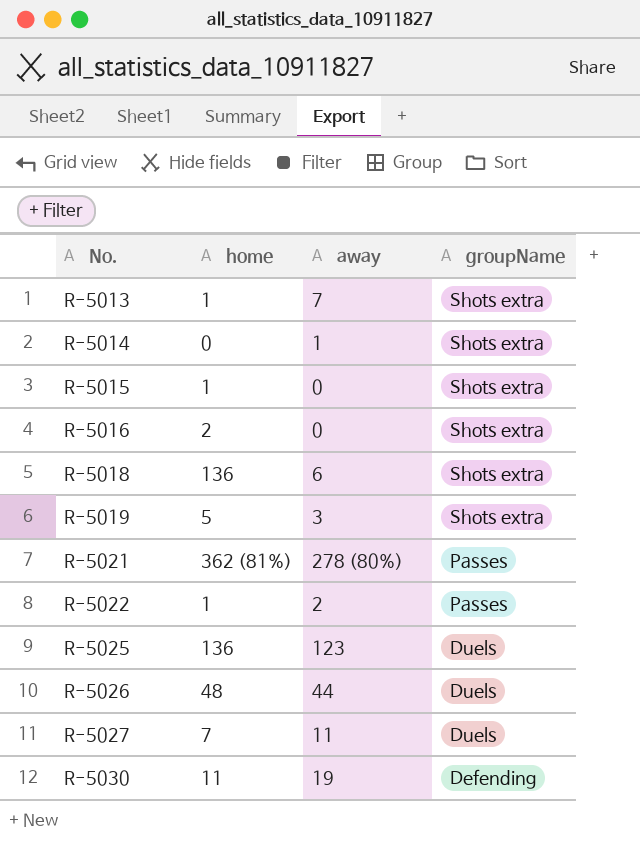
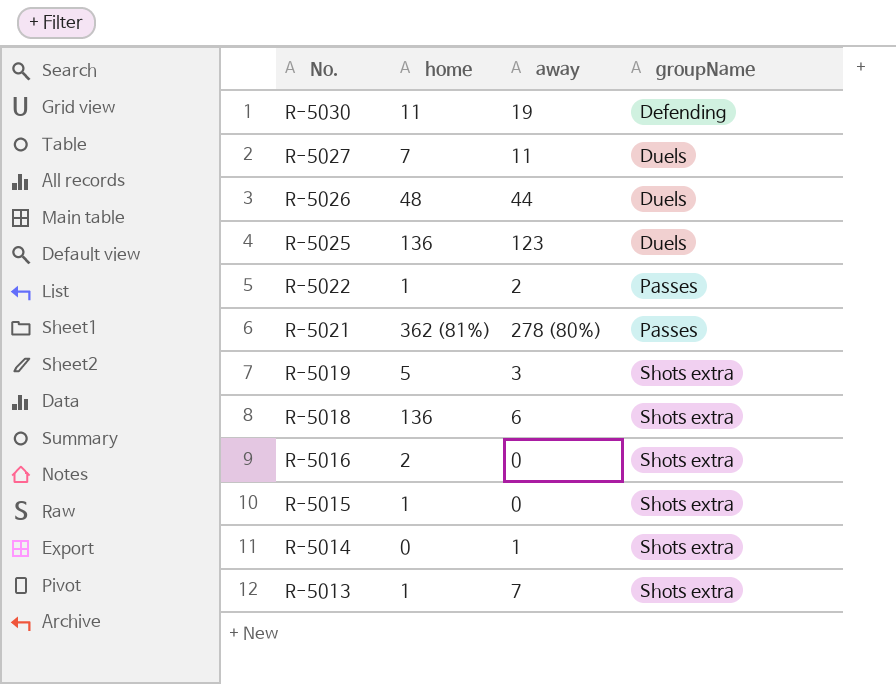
row order: No. ascending -> No. descending

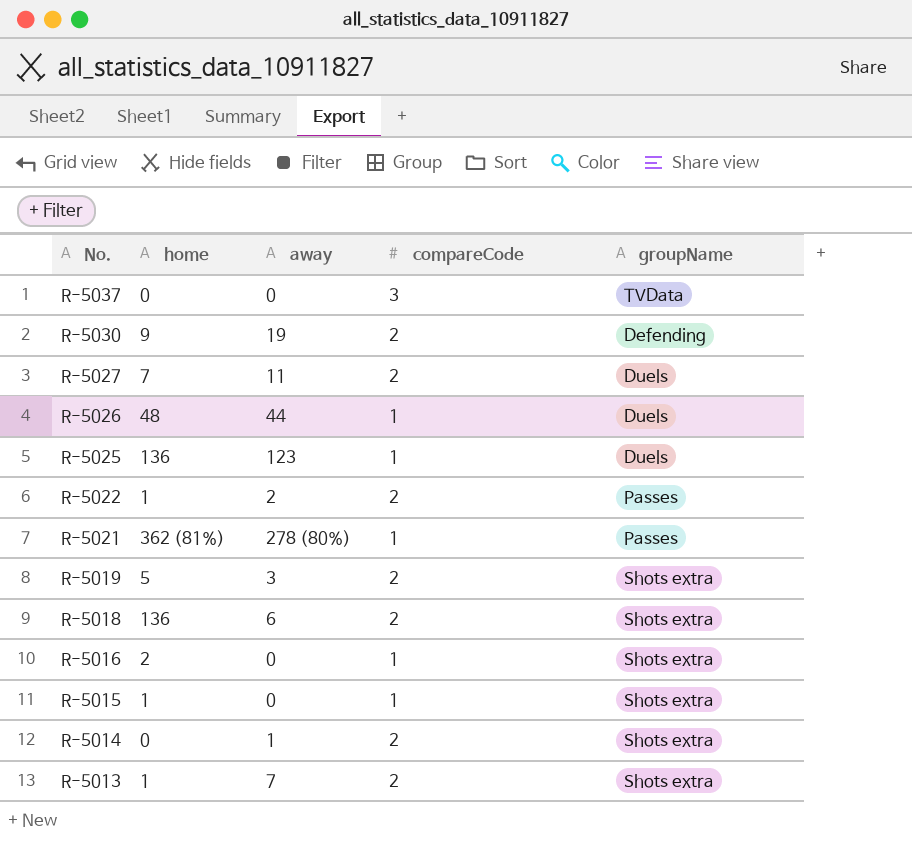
column compareCode | position: none -> 4
row R-5037: none -> 0 | 0 | 3 | TVData
R-5030 | home: 11 -> 9

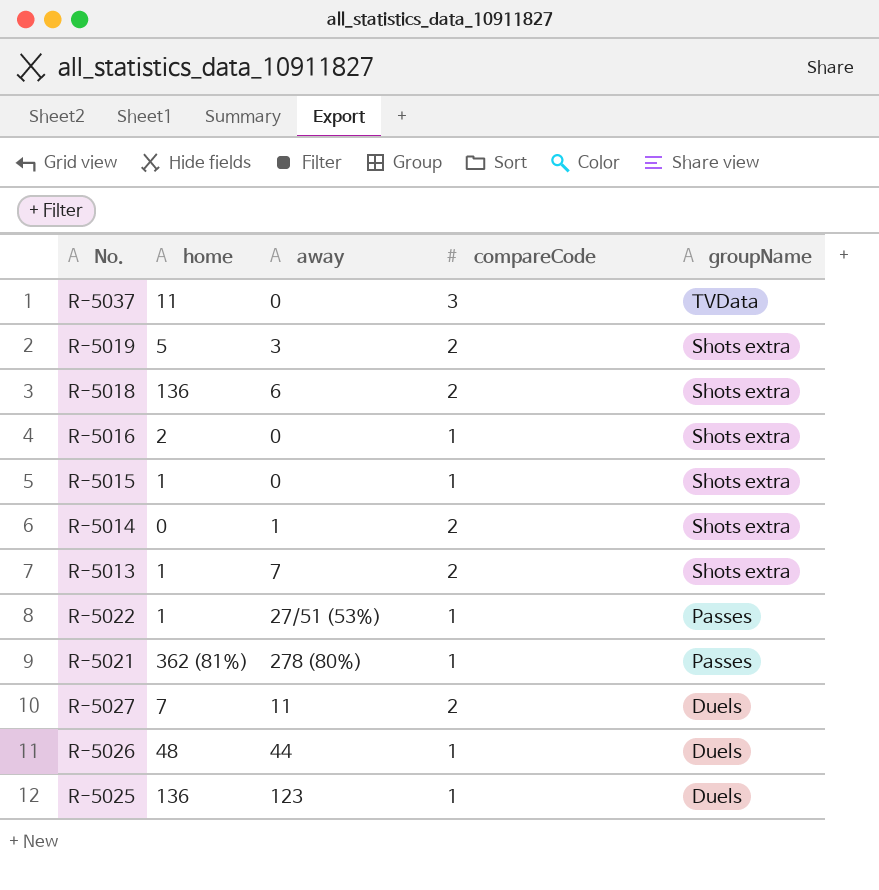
row order: No. descending -> groupName descending
row R-5030: 9 | 19 | 2 | Defending -> none
R-5037 | home: 0 -> 11
R-5022 | away: 2 -> 27/51 (53%)
R-5022 | compareCode: 2 -> 1

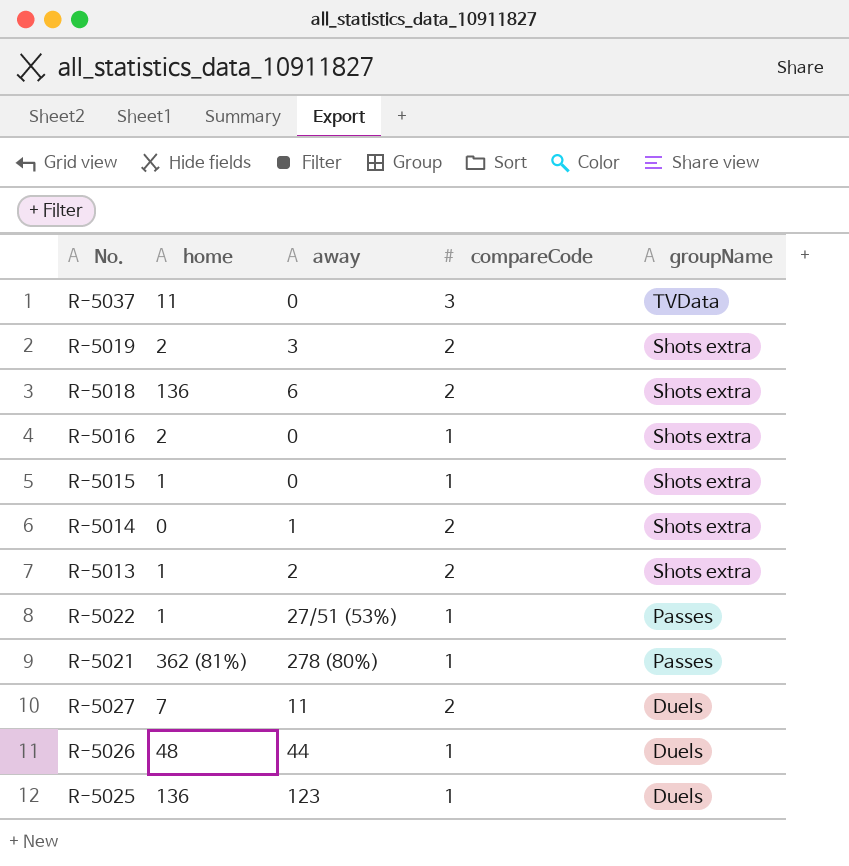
R-5019 | home: 5 -> 2
R-5013 | away: 7 -> 2

